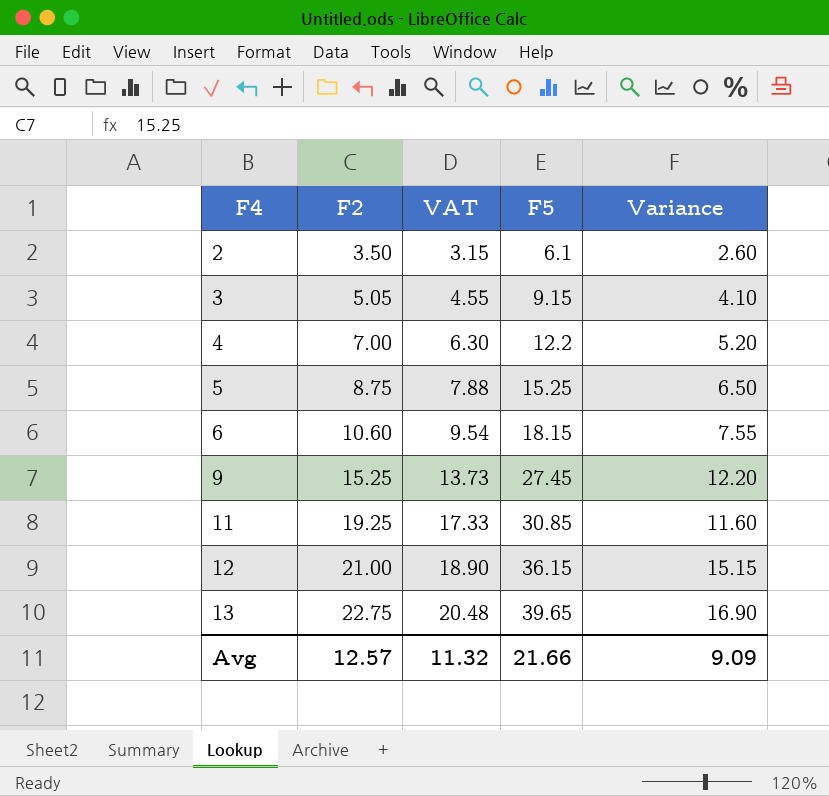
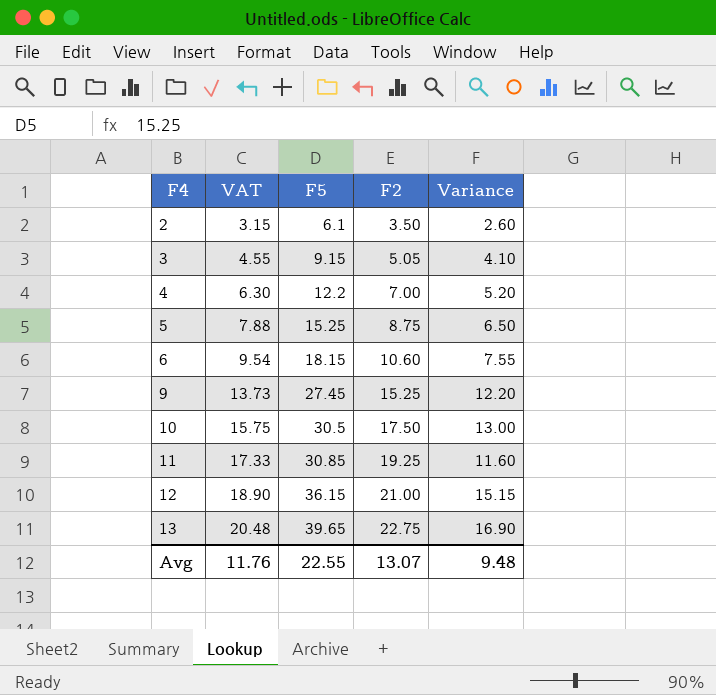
column F2 | position: 2 -> 4
row 10: none -> 15.75 | 30.5 | 17.50 | 13.00
Avg | VAT: 11.32 -> 11.76
Avg | F5: 21.66 -> 22.55
Avg | F2: 12.57 -> 13.07
Avg | Variance: 9.09 -> 9.48

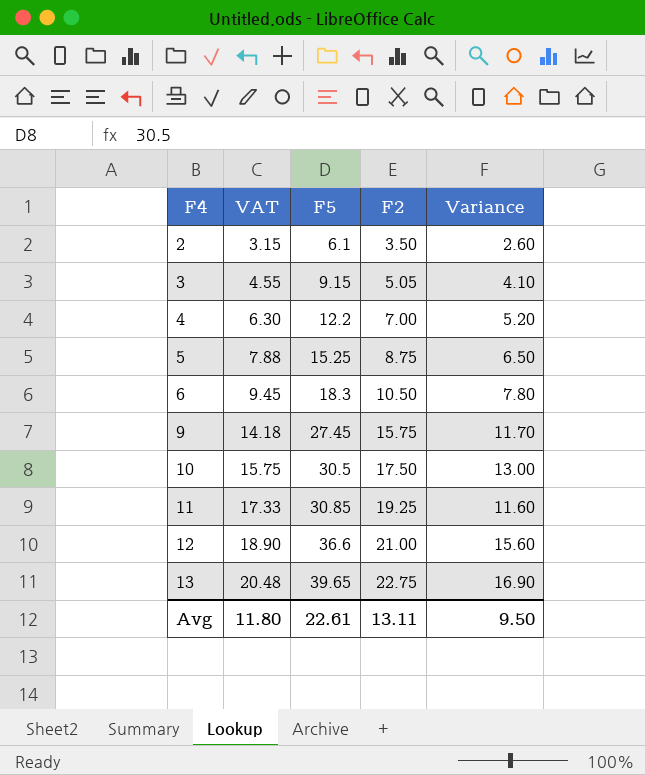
6 | VAT: 9.54 -> 9.45
6 | F5: 18.15 -> 18.3
6 | F2: 10.60 -> 10.50
6 | Variance: 7.55 -> 7.80
9 | VAT: 13.73 -> 14.18
9 | F2: 15.25 -> 15.75
9 | Variance: 12.20 -> 11.70
12 | F5: 36.15 -> 36.6
12 | Variance: 15.15 -> 15.60
Avg | VAT: 11.76 -> 11.80
Avg | F5: 22.55 -> 22.61
Avg | F2: 13.07 -> 13.11
Avg | Variance: 9.48 -> 9.50

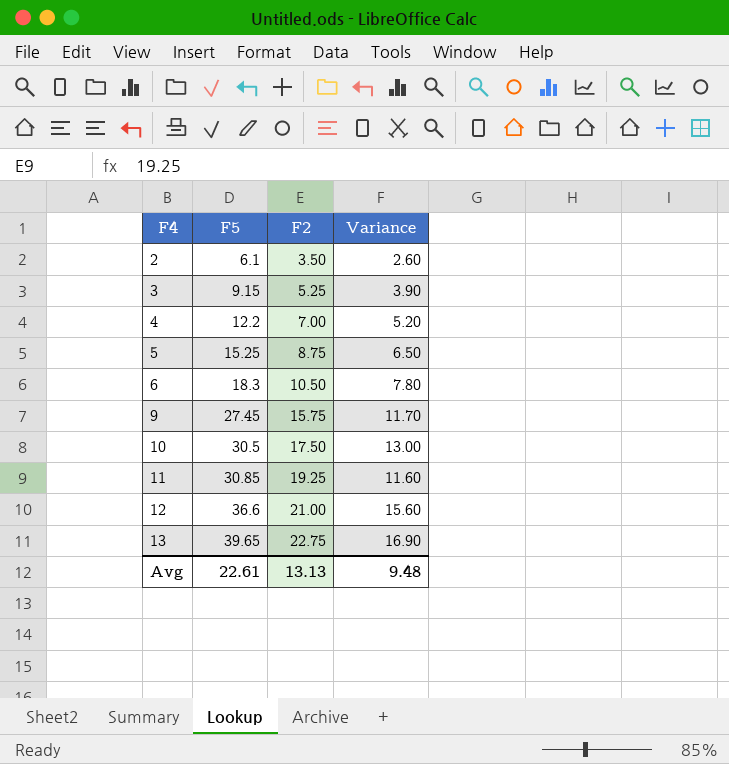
column VAT | formula: [F2] * 0.9 -> none
3 | F2: 5.05 -> 5.25
3 | Variance: 4.10 -> 3.90
Avg | F2: 13.11 -> 13.13
Avg | Variance: 9.50 -> 9.48

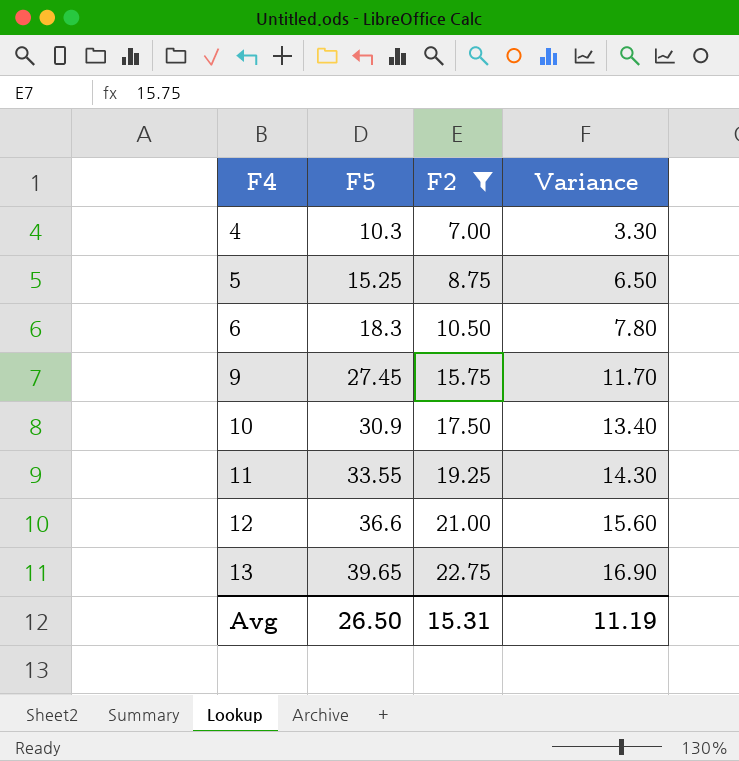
filter: none -> F2 >= 7.00
4 | F5: 12.2 -> 10.3
4 | Variance: 5.20 -> 3.30
10 | F5: 30.5 -> 30.9
10 | Variance: 13.00 -> 13.40
11 | F5: 30.85 -> 33.55
11 | Variance: 11.60 -> 14.30
Avg | F5: 22.61 -> 26.50
Avg | F2: 13.13 -> 15.31
Avg | Variance: 9.48 -> 11.19

